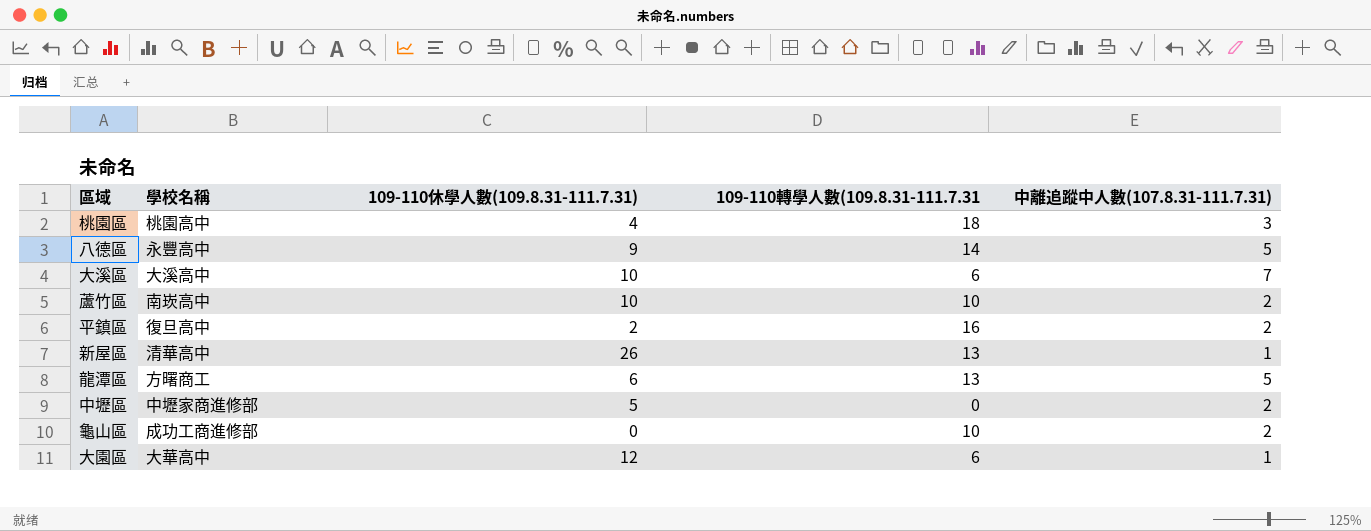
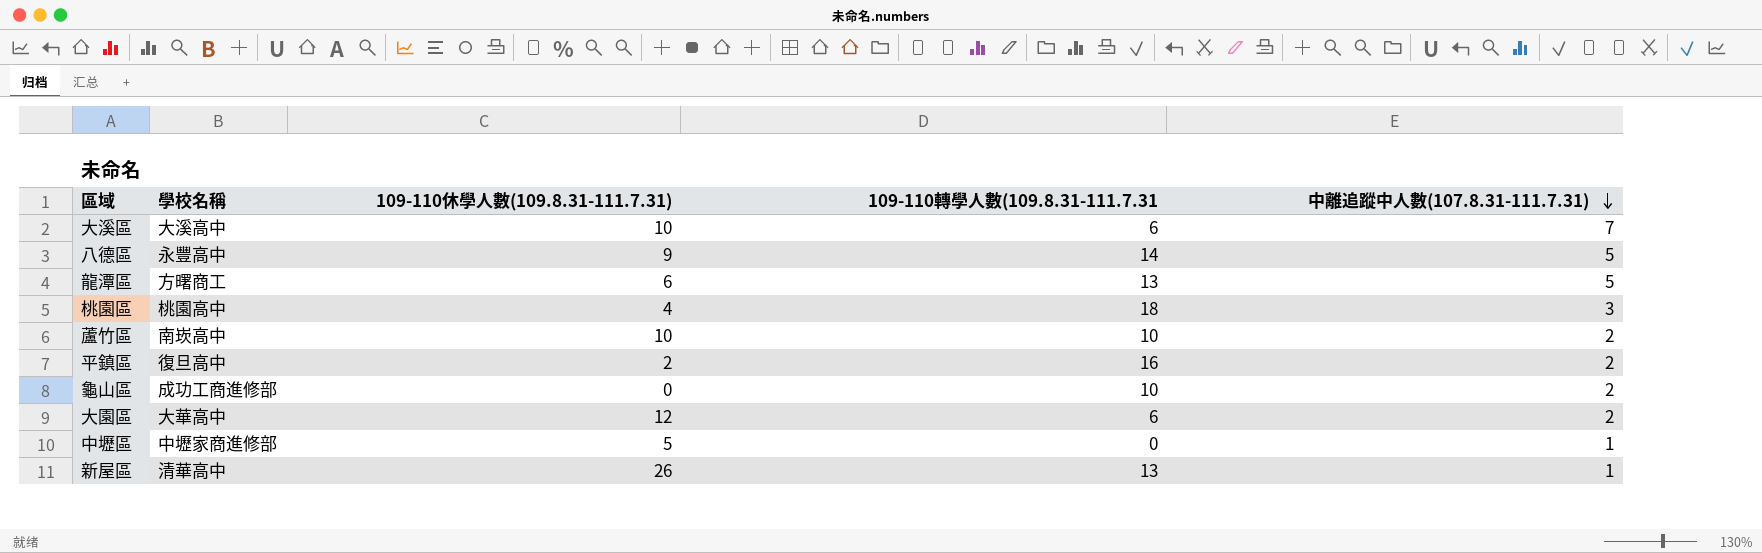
row order: none -> 中離追蹤中人數(107.8.31-111.7.31) descending
大園區 | 中離追蹤中人數(107.8.31-111.7.31): 1 -> 2
中壢區 | 中離追蹤中人數(107.8.31-111.7.31): 2 -> 1

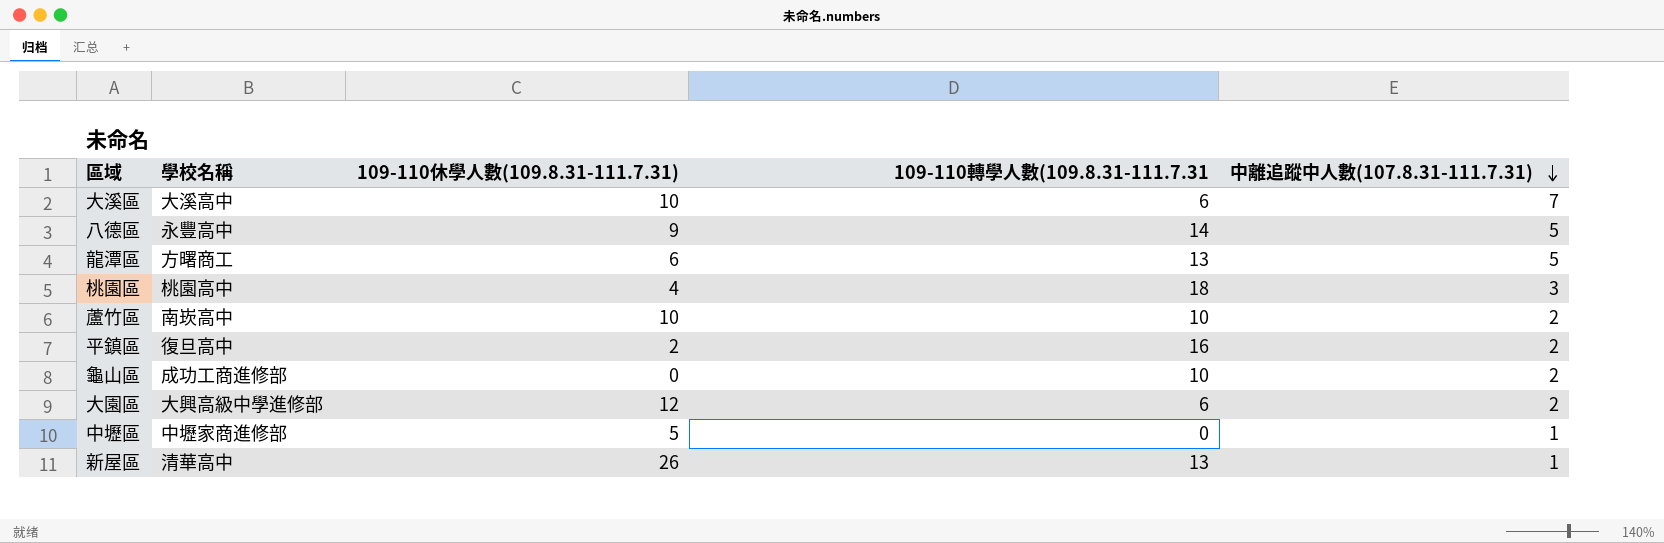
大園區 | 學校名稱: 大華高中 -> 大興高級中學進修部

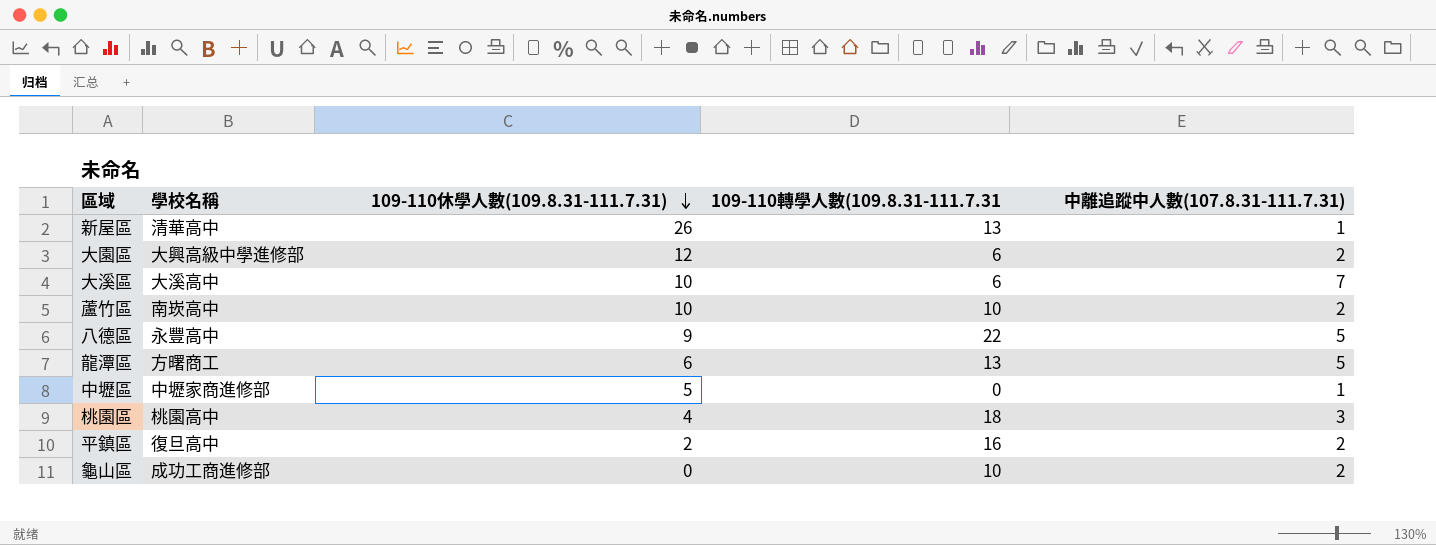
row order: 中離追蹤中人數(107.8.31-111.7.31) descending -> 109-110休學人數(109.8.31-111.7.31) descending
八德區 | 109-110轉學人數(109.8.31-111.7.31: 14 -> 22

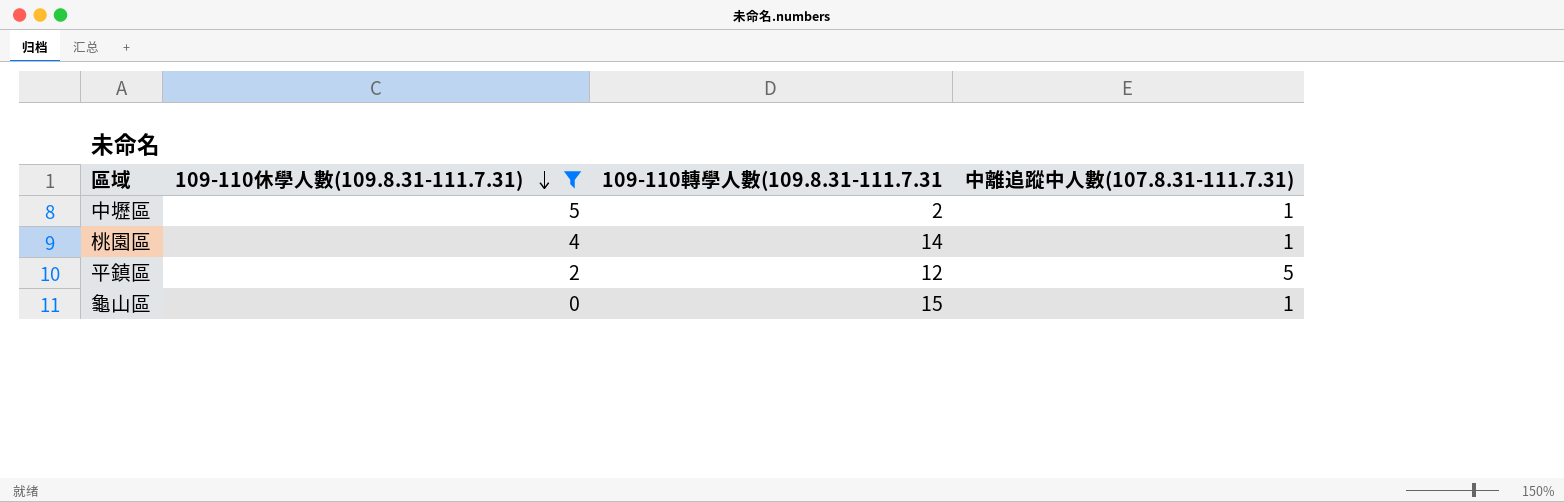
filter: none -> 109-110休學人數(109.8.31-111.7.31) <= 5
column 學校名稱 | position: 2 -> none
中壢區 | 109-110轉學人數(109.8.31-111.7.31: 0 -> 2
桃園區 | 109-110轉學人數(109.8.31-111.7.31: 18 -> 14
桃園區 | 中離追蹤中人數(107.8.31-111.7.31): 3 -> 1
平鎮區 | 109-110轉學人數(109.8.31-111.7.31: 16 -> 12
平鎮區 | 中離追蹤中人數(107.8.31-111.7.31): 2 -> 5
龜山區 | 109-110轉學人數(109.8.31-111.7.31: 10 -> 15
龜山區 | 中離追蹤中人數(107.8.31-111.7.31): 2 -> 1

